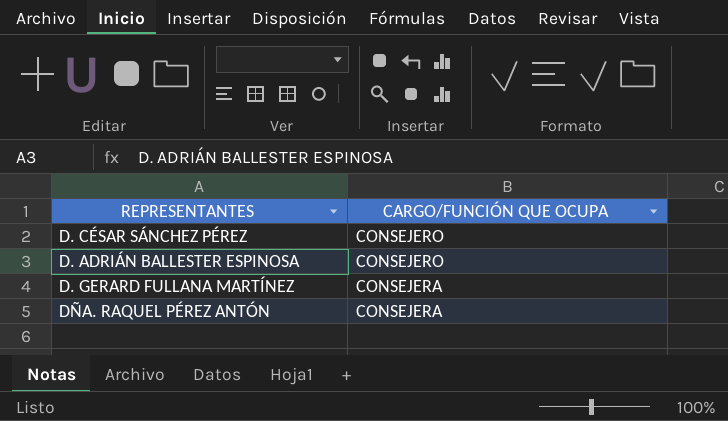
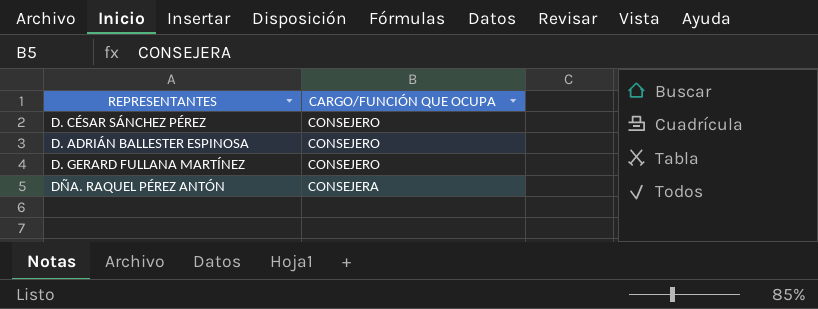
D. GERARD FULLANA MARTÍNEZ | CARGO/FUNCIÓN QUE OCUPA: CONSEJERA -> CONSEJERO

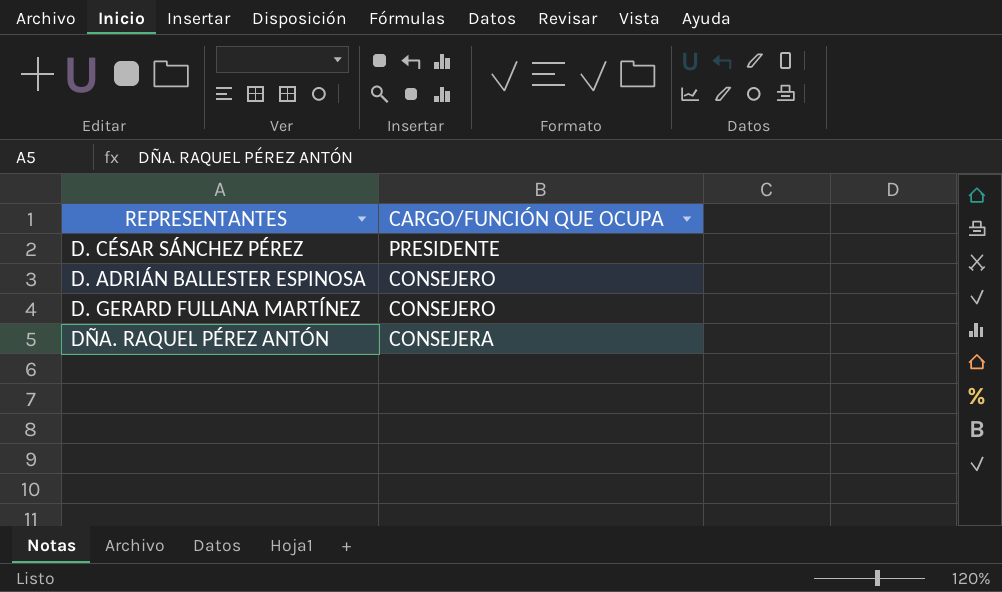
D. CÉSAR SÁNCHEZ PÉREZ | CARGO/FUNCIÓN QUE OCUPA: CONSEJERO -> PRESIDENTE

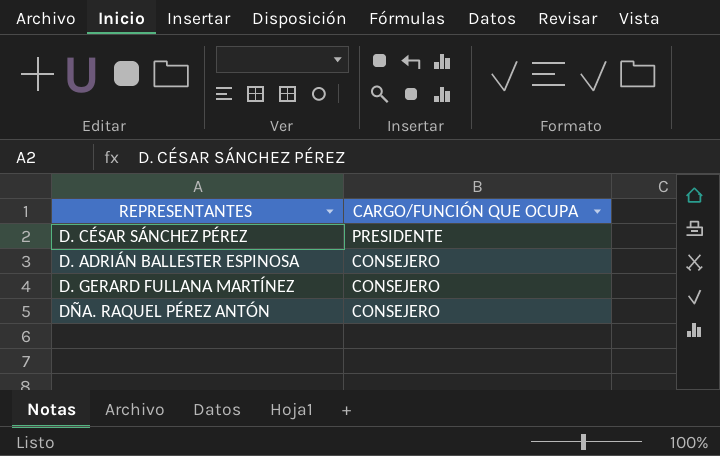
DÑA. RAQUEL PÉREZ ANTÓN | CARGO/FUNCIÓN QUE OCUPA: CONSEJERA -> CONSEJERO

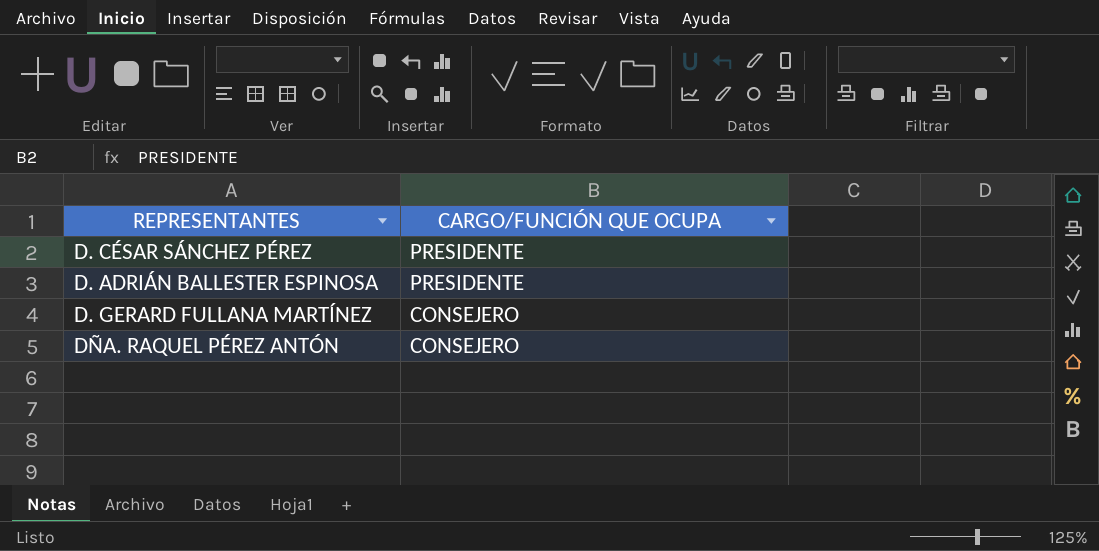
D. ADRIÁN BALLESTER ESPINOSA | CARGO/FUNCIÓN QUE OCUPA: CONSEJERO -> PRESIDENTE

